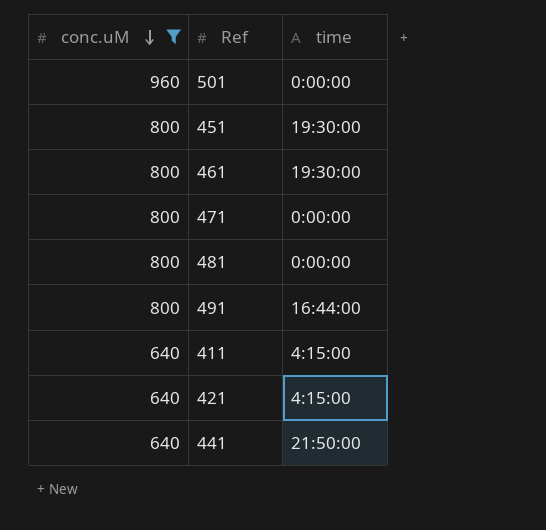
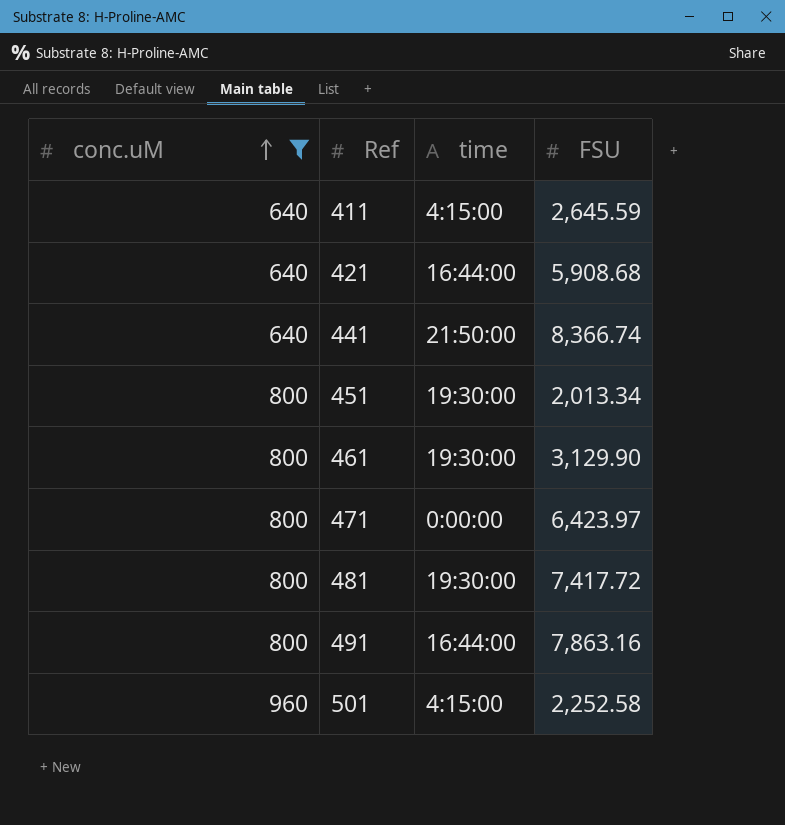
row order: conc.uM descending -> conc.uM ascending
column FSU | position: none -> 4
421 | time: 4:15:00 -> 16:44:00
481 | time: 0:00:00 -> 19:30:00
501 | time: 0:00:00 -> 4:15:00

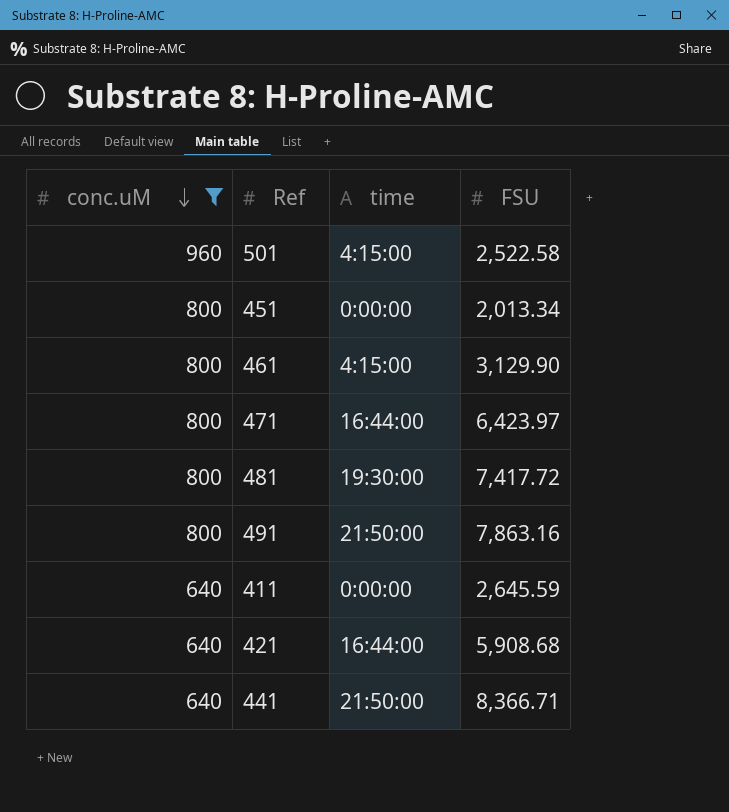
row order: conc.uM ascending -> conc.uM descending
501 | FSU: 2,252.58 -> 2,522.58
451 | time: 19:30:00 -> 0:00:00
461 | time: 19:30:00 -> 4:15:00
471 | time: 0:00:00 -> 16:44:00
491 | time: 16:44:00 -> 21:50:00
411 | time: 4:15:00 -> 0:00:00
441 | FSU: 8,366.74 -> 8,366.71

